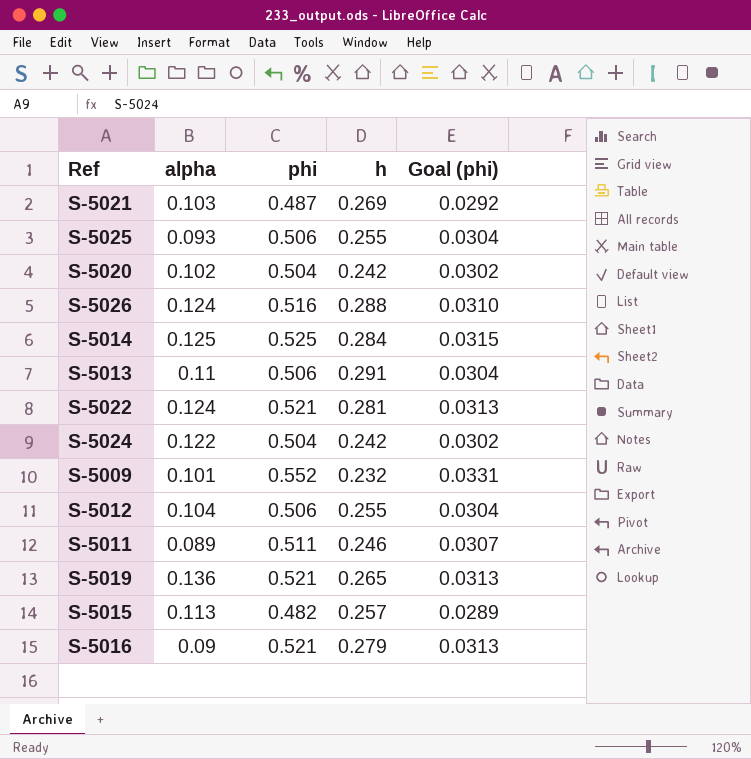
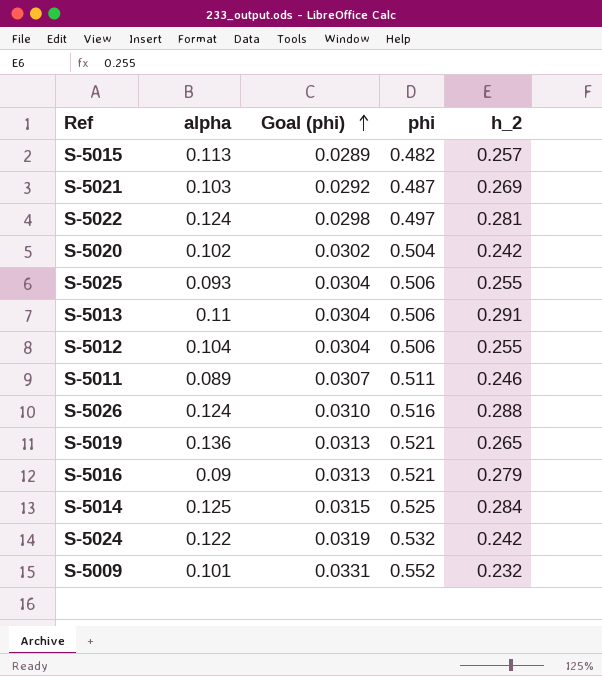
row order: none -> Goal (phi) ascending
column Goal (phi) | position: 5 -> 3
column name: h -> h_2
S-5022 | Goal (phi): 0.0313 -> 0.0298
S-5022 | phi: 0.521 -> 0.497
S-5024 | Goal (phi): 0.0302 -> 0.0319
S-5024 | phi: 0.504 -> 0.532

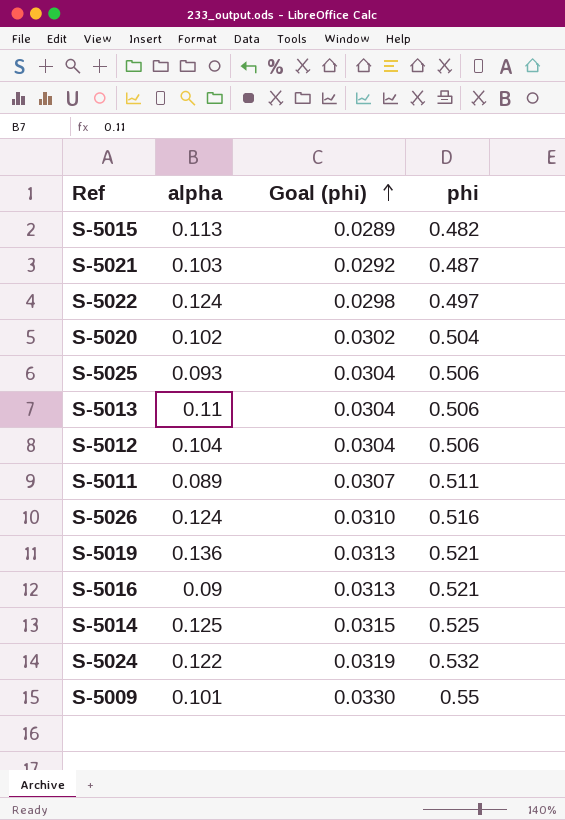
column h_2 | position: 5 -> none
S-5009 | Goal (phi): 0.0331 -> 0.0330
S-5009 | phi: 0.552 -> 0.55

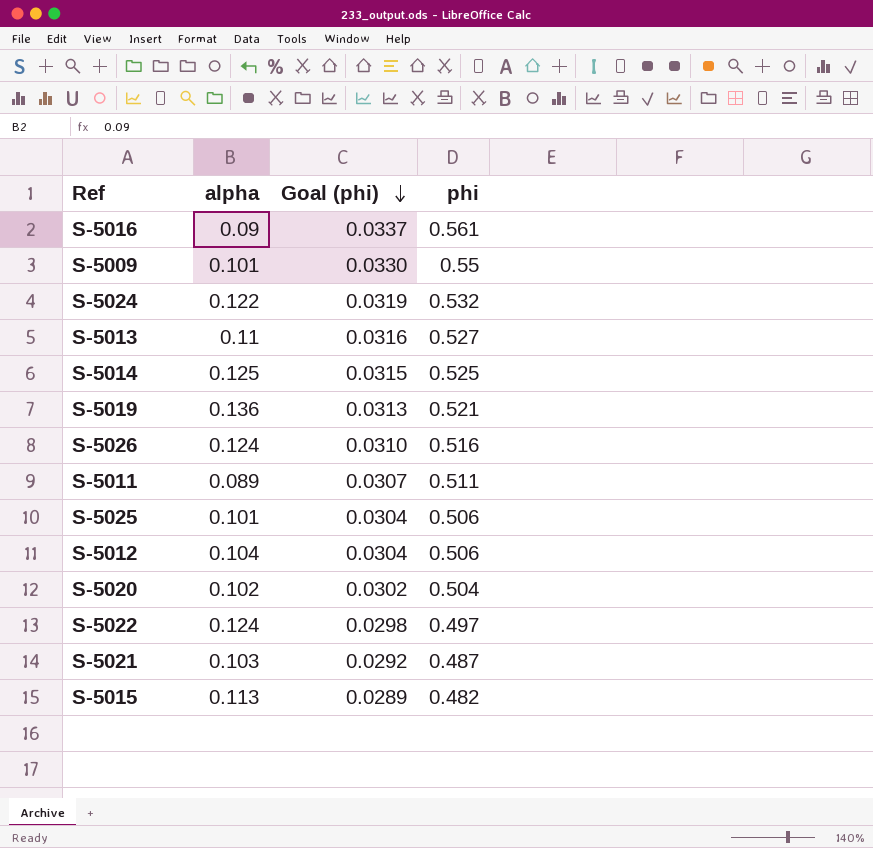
row order: Goal (phi) ascending -> Goal (phi) descending
S-5016 | Goal (phi): 0.0313 -> 0.0337
S-5016 | phi: 0.521 -> 0.561
S-5013 | Goal (phi): 0.0304 -> 0.0316
S-5013 | phi: 0.506 -> 0.527
S-5025 | alpha: 0.093 -> 0.101

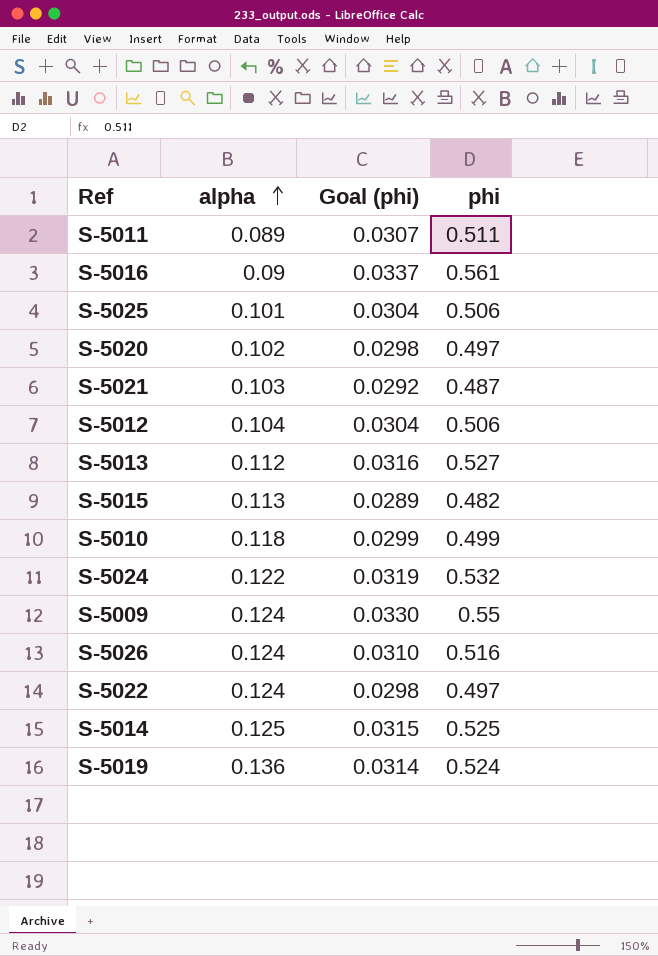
row order: Goal (phi) descending -> alpha ascending
S-5020 | Goal (phi): 0.0302 -> 0.0298
S-5020 | phi: 0.504 -> 0.497
S-5013 | alpha: 0.11 -> 0.112
row S-5010: none -> 0.118 | 0.0299 | 0.499
S-5009 | alpha: 0.101 -> 0.124
S-5019 | Goal (phi): 0.0313 -> 0.0314
S-5019 | phi: 0.521 -> 0.524

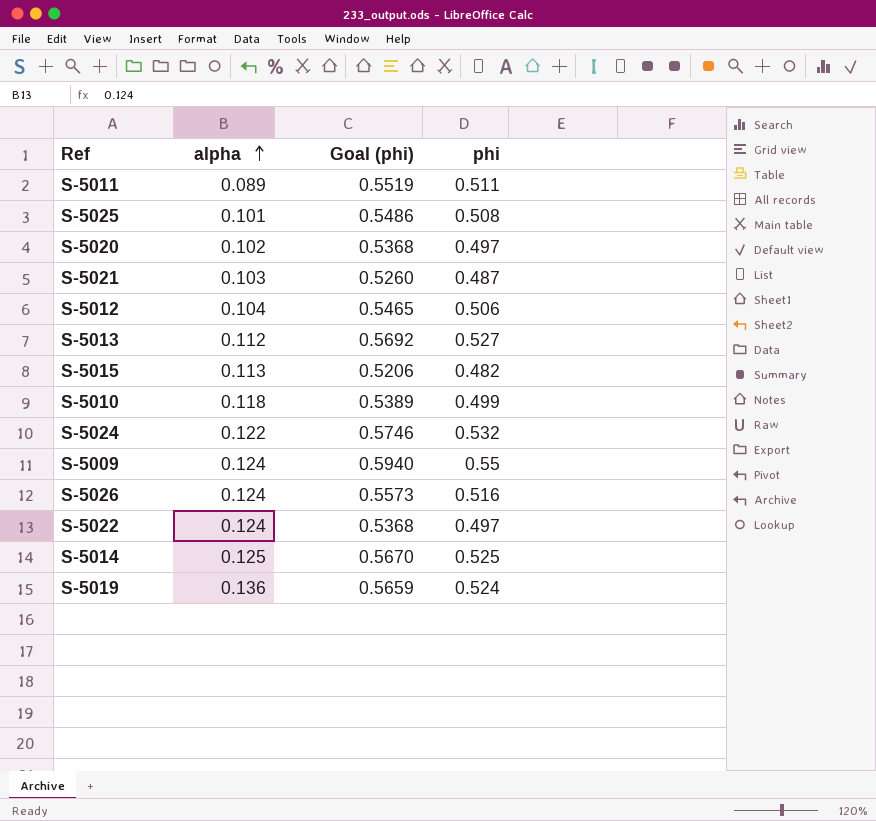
column Goal (phi) | formula: [phi] * 0.06 -> [phi] * 1.08
row S-5016: 0.09 | 0.0337 | 0.561 -> none
S-5025 | phi: 0.506 -> 0.508

